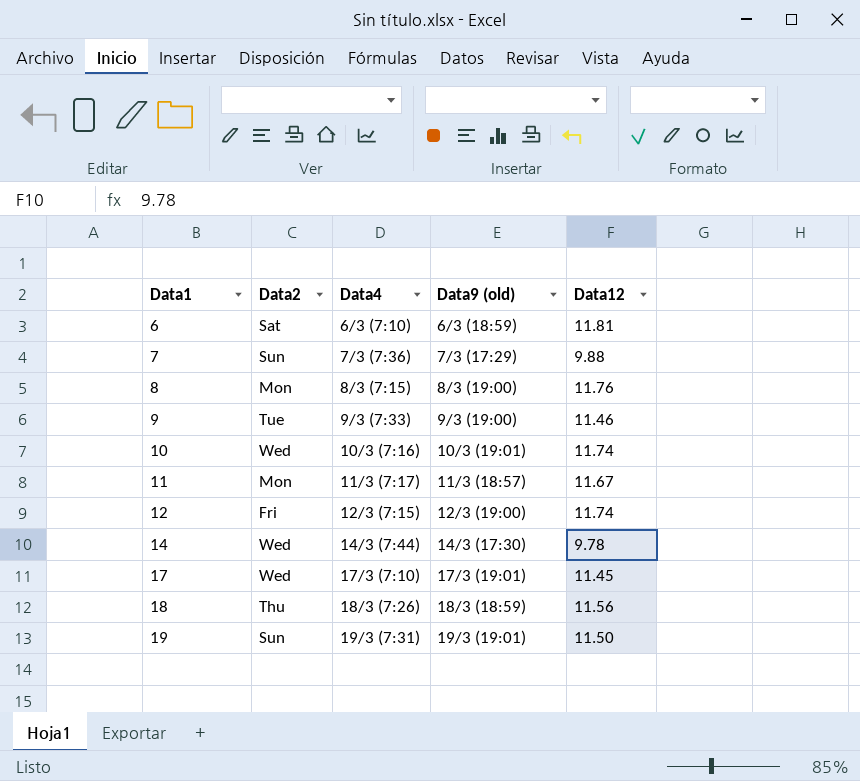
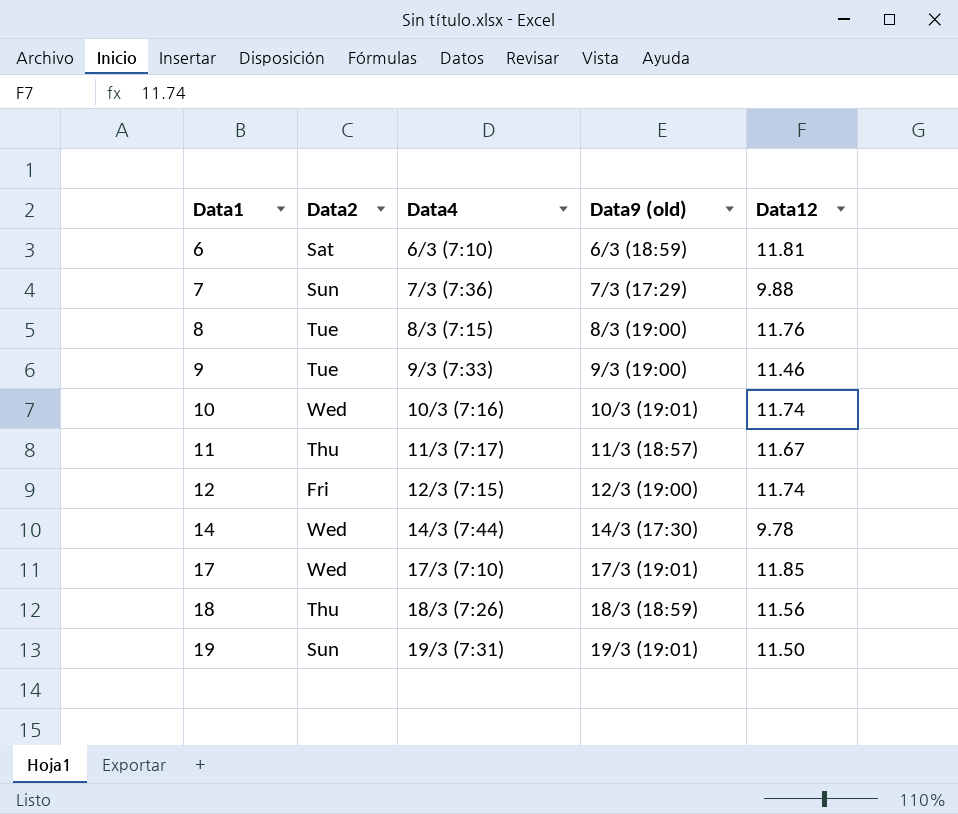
8 | Data2: Mon -> Tue
11 | Data2: Mon -> Thu
17 | Data12: 11.45 -> 11.85

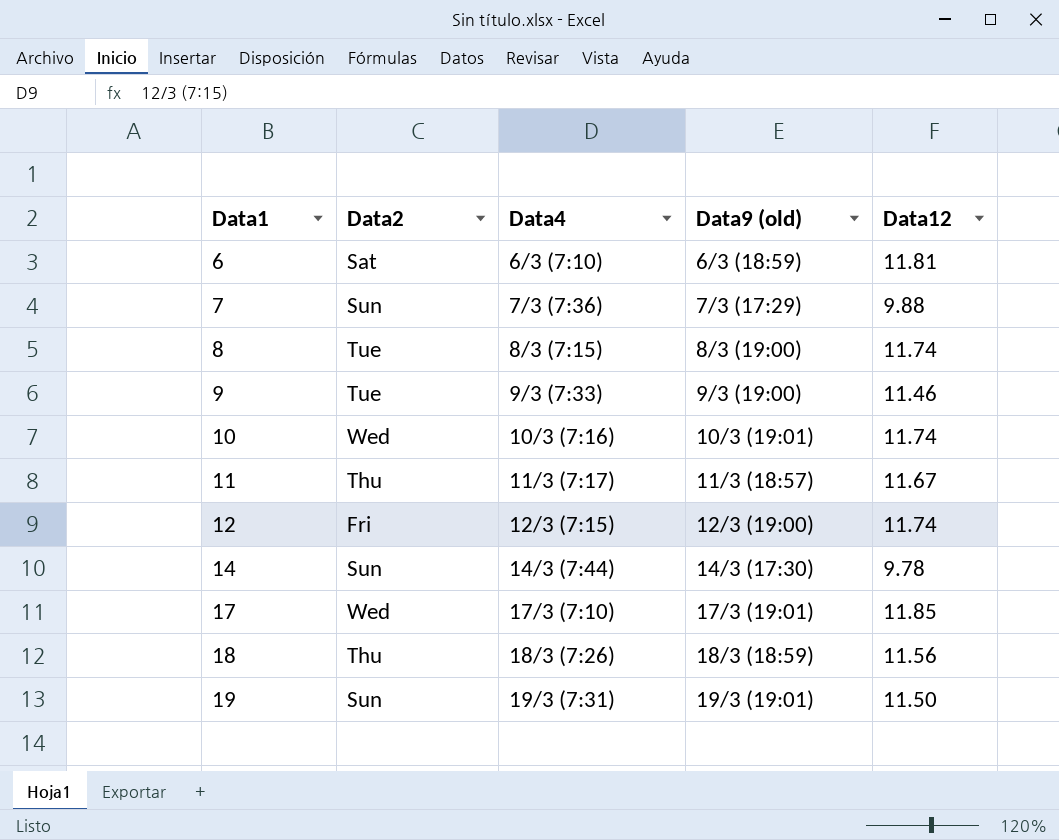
8 | Data12: 11.76 -> 11.74
14 | Data2: Wed -> Sun

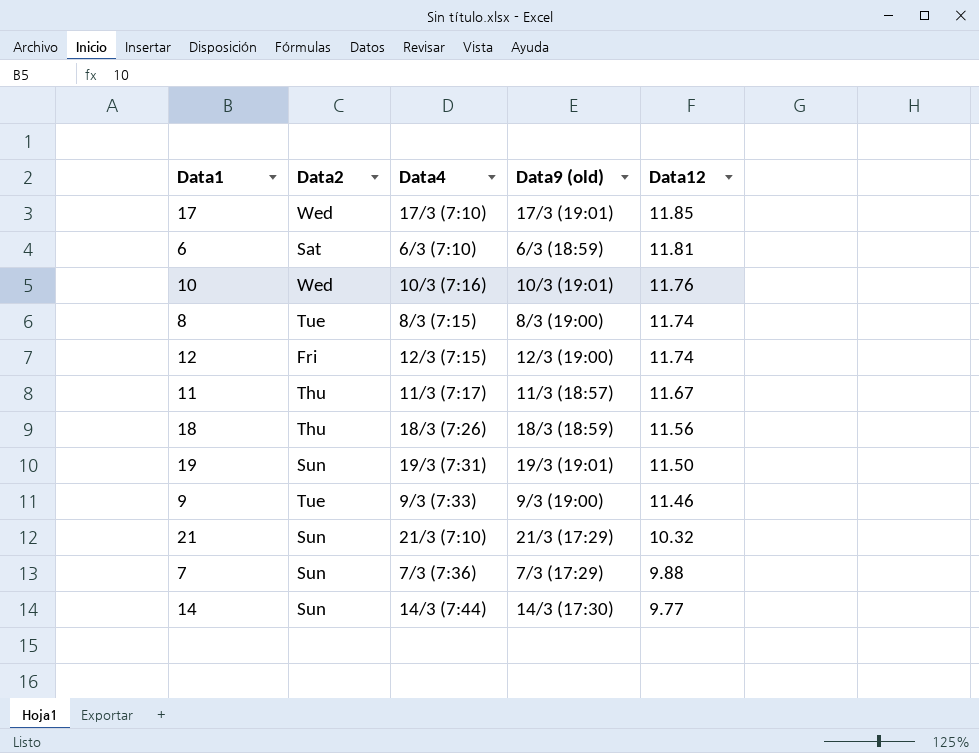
row order: Data1 ascending -> Data12 descending
10 | Data12: 11.74 -> 11.76
row 21: none -> Sun | 21/3 (7:10) | 21/3 (17:29) | 10.32
14 | Data12: 9.78 -> 9.77

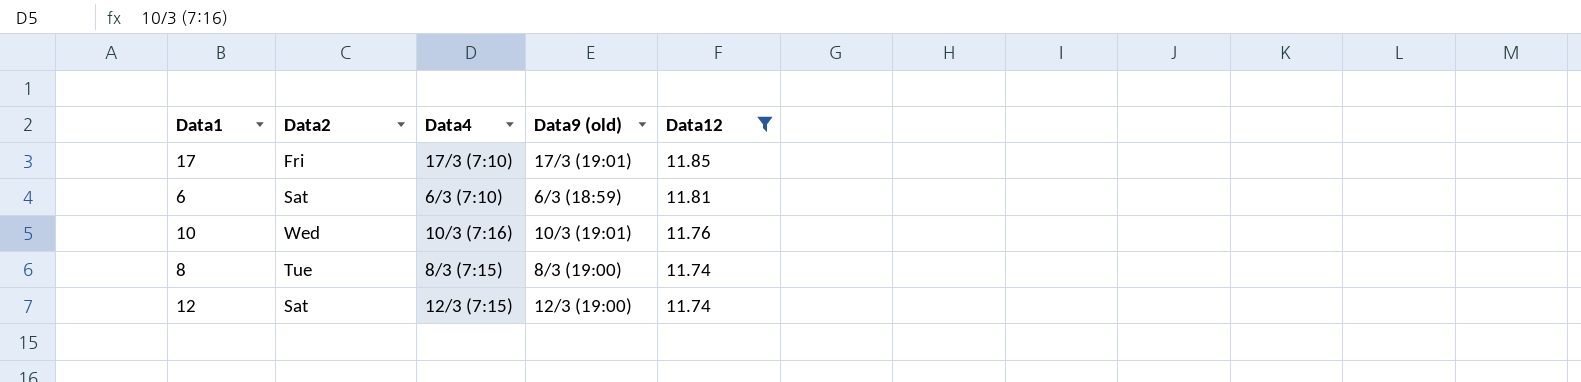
filter: none -> Data12 >= 11.74
17 | Data2: Wed -> Fri
12 | Data2: Fri -> Sat

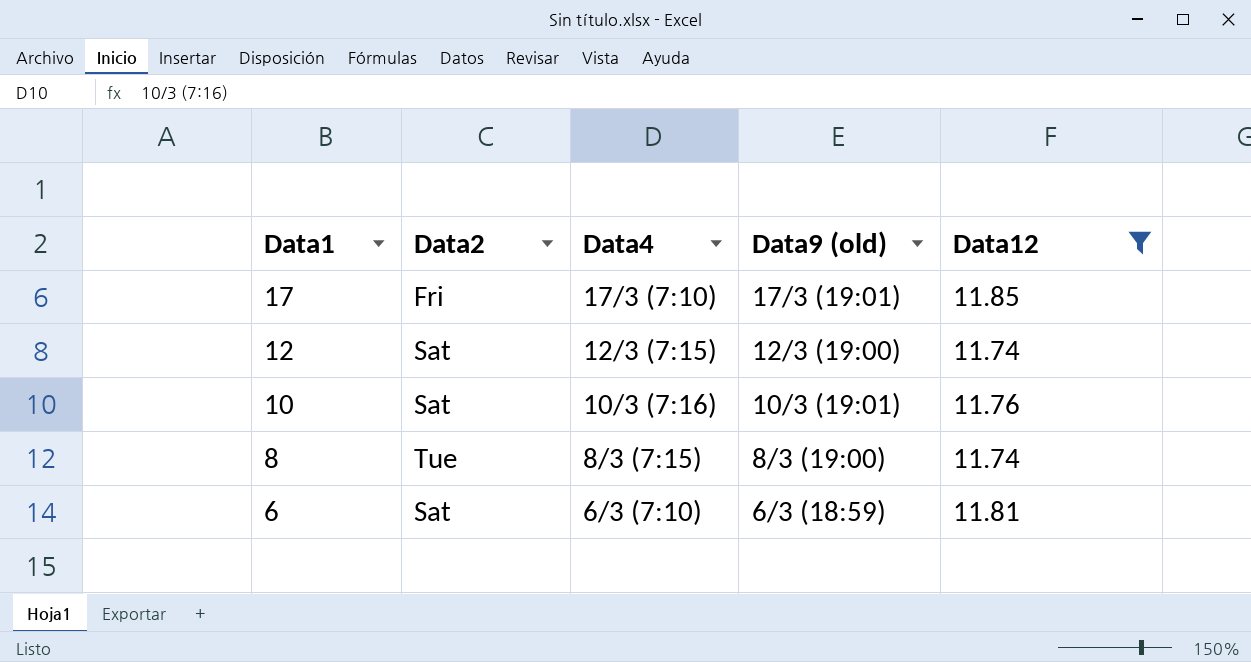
row order: Data12 descending -> Data1 descending
10 | Data2: Wed -> Sat

